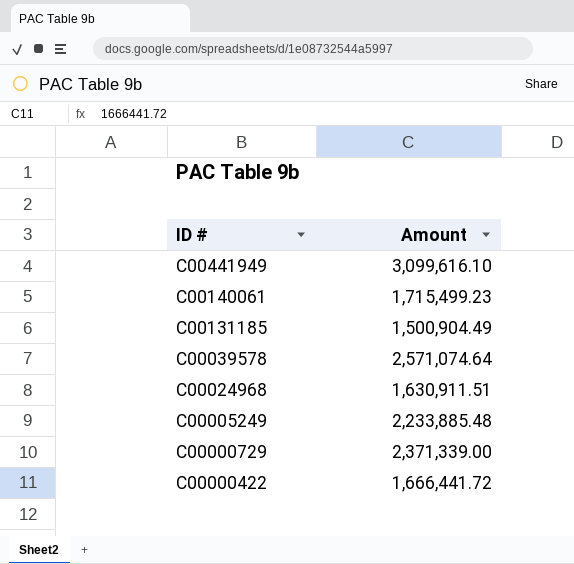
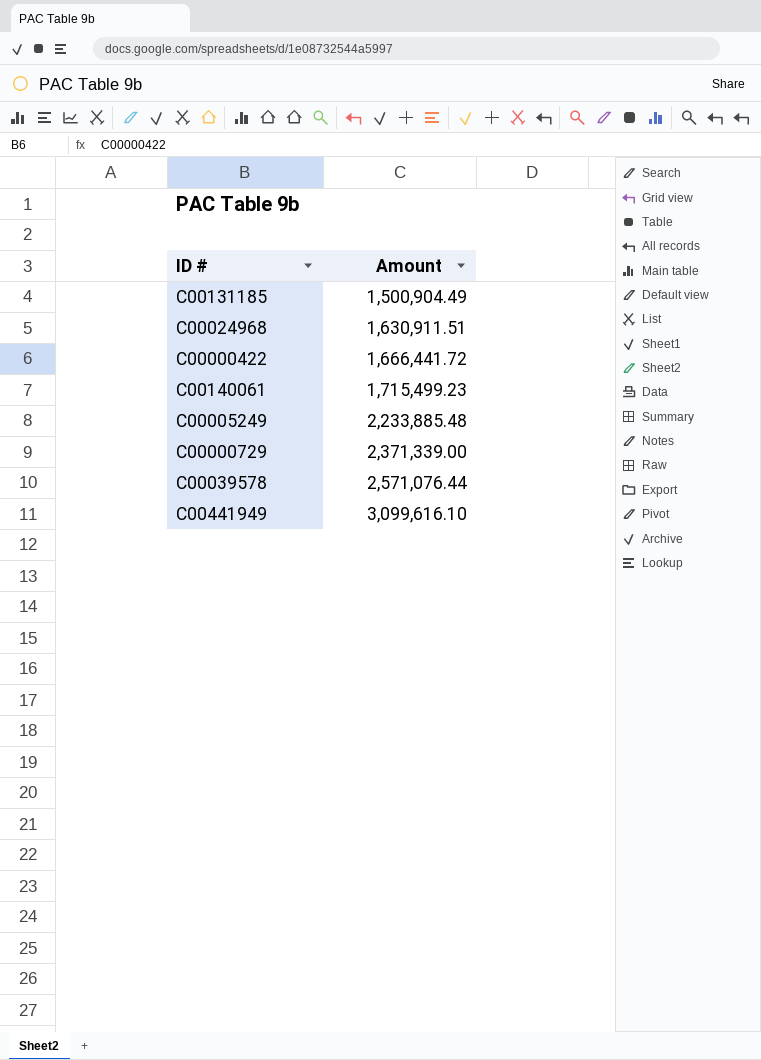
row order: ID # descending -> Amount ascending
C00039578 | Amount: 2,571,074.64 -> 2,571,076.44

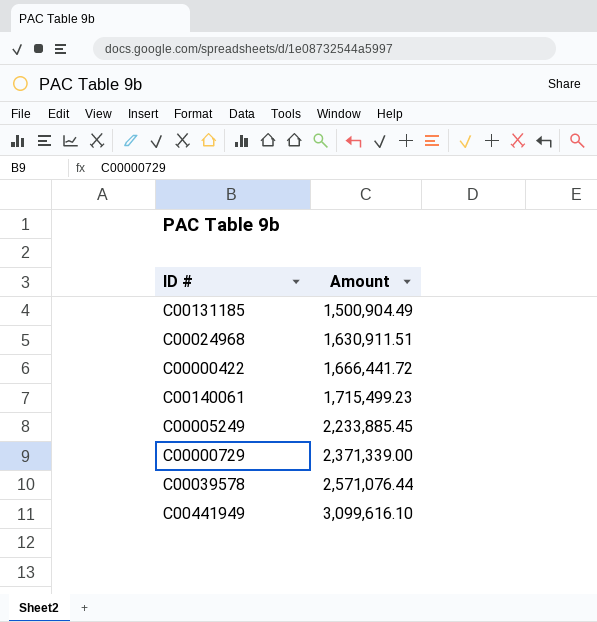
C00005249 | Amount: 2,233,885.48 -> 2,233,885.45

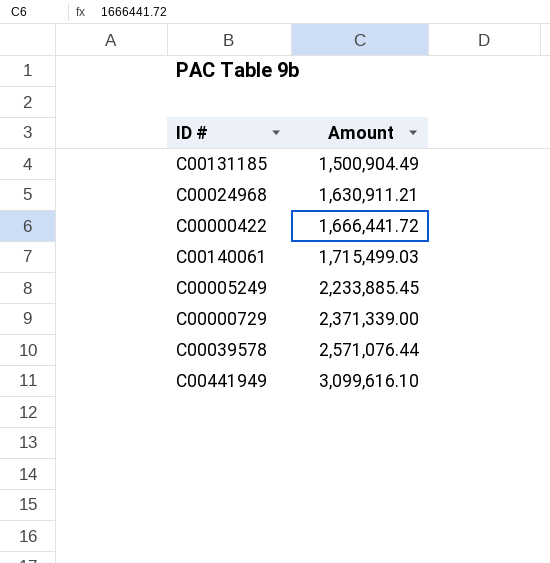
C00024968 | Amount: 1,630,911.51 -> 1,630,911.21
C00140061 | Amount: 1,715,499.23 -> 1,715,499.03

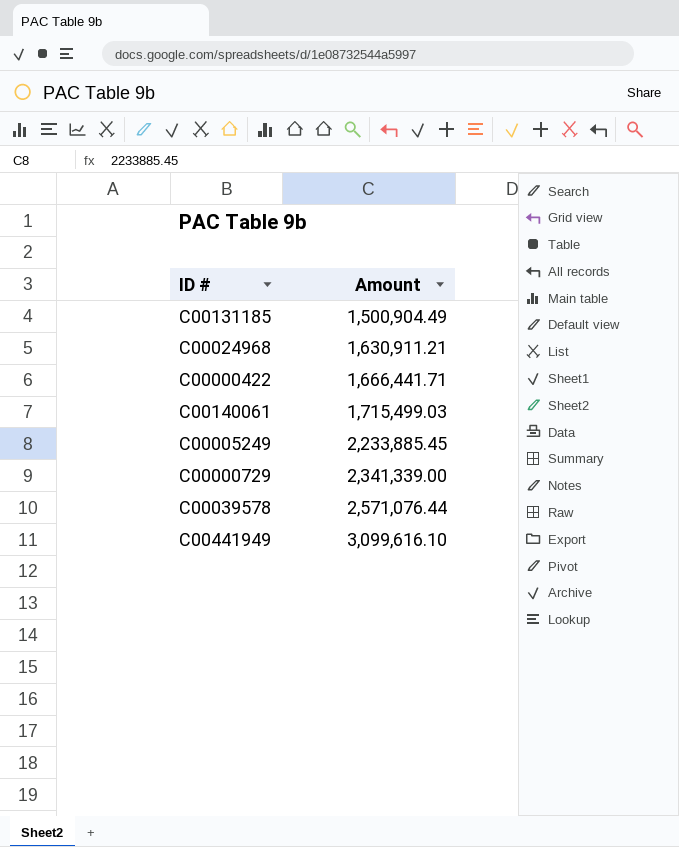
C00000422 | Amount: 1,666,441.72 -> 1,666,441.71
C00000729 | Amount: 2,371,339.00 -> 2,341,339.00

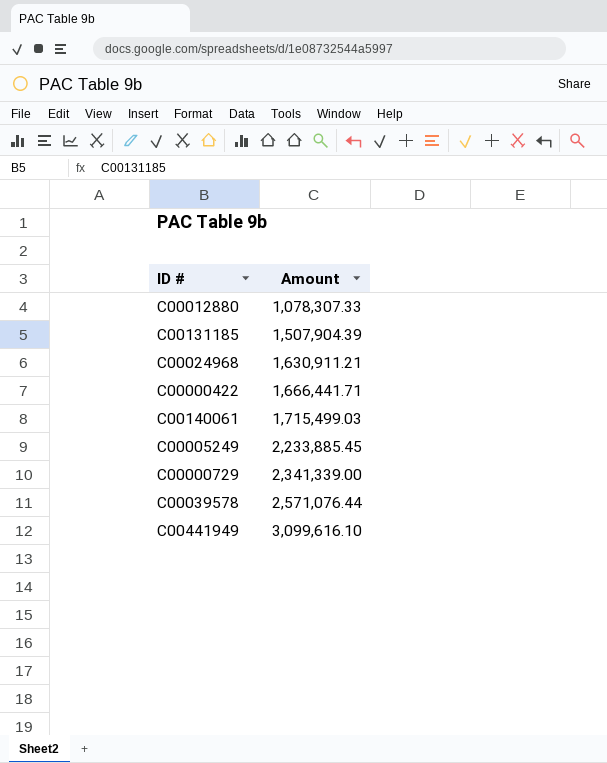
row C00012880: none -> 1,078,307.33
C00131185 | Amount: 1,500,904.49 -> 1,507,904.39

